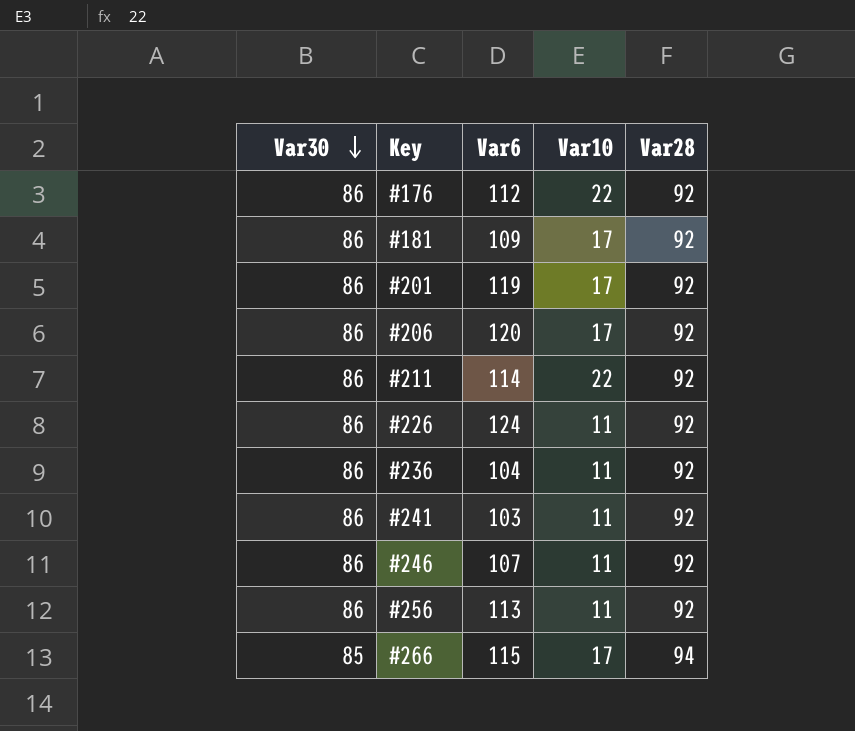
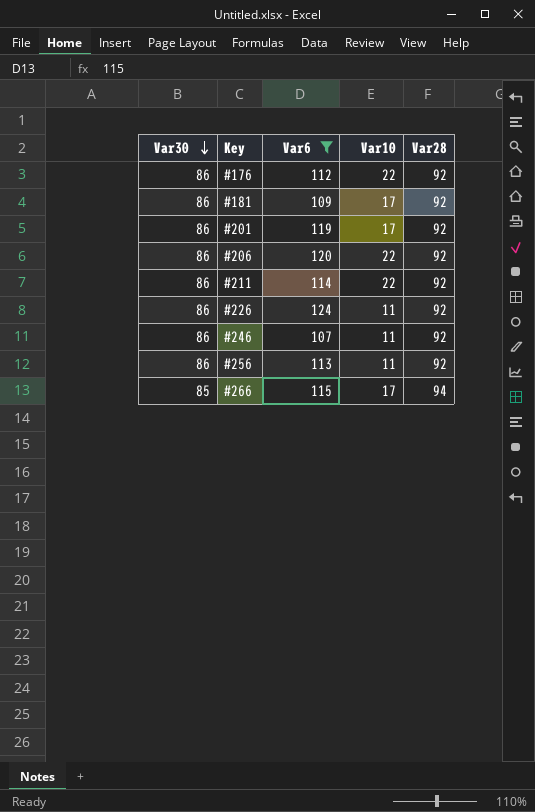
filter: none -> Var6 >= 107
#206 | Var10: 17 -> 22

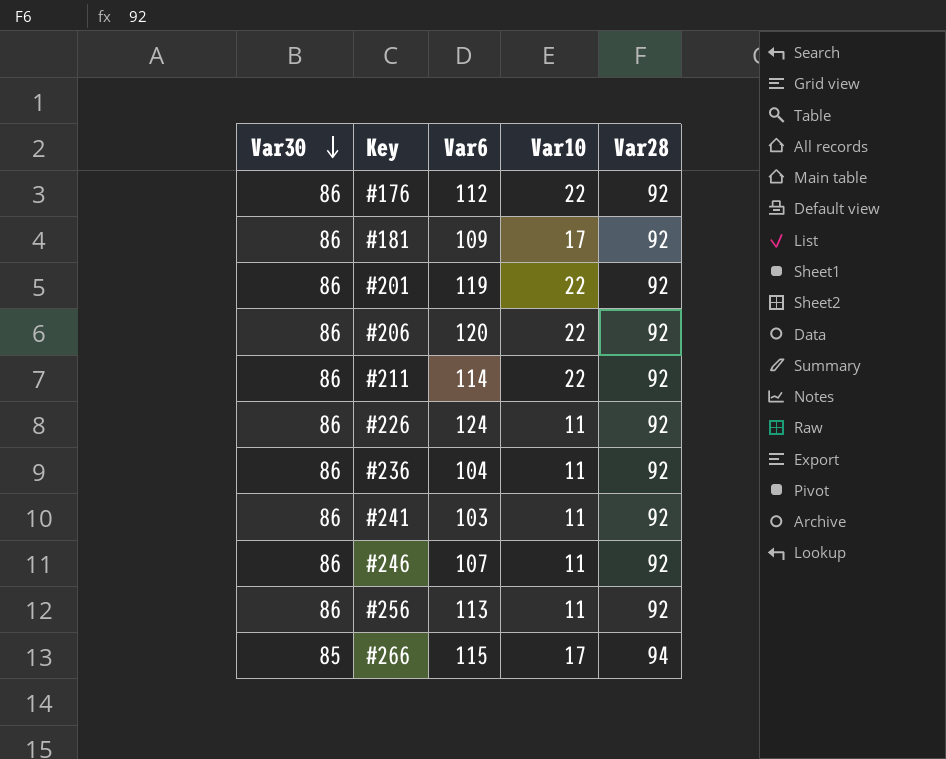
filter: Var6 >= 107 -> none
#201 | Var10: 17 -> 22

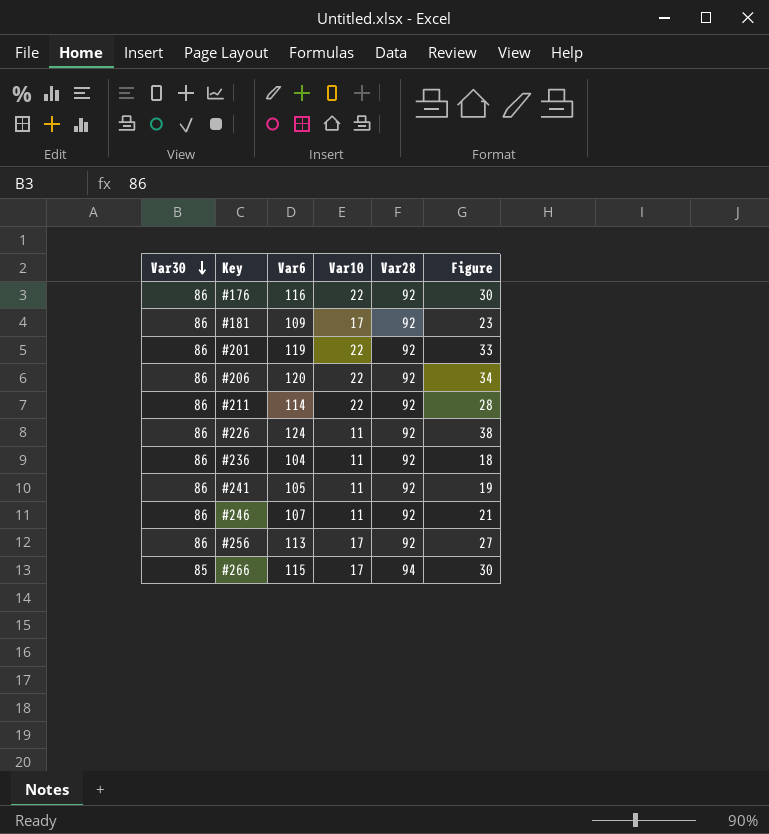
column Figure | formula: none -> [Var6] - [Var30]
#176 | Var6: 112 -> 116
#241 | Var6: 103 -> 105
#256 | Var10: 11 -> 17

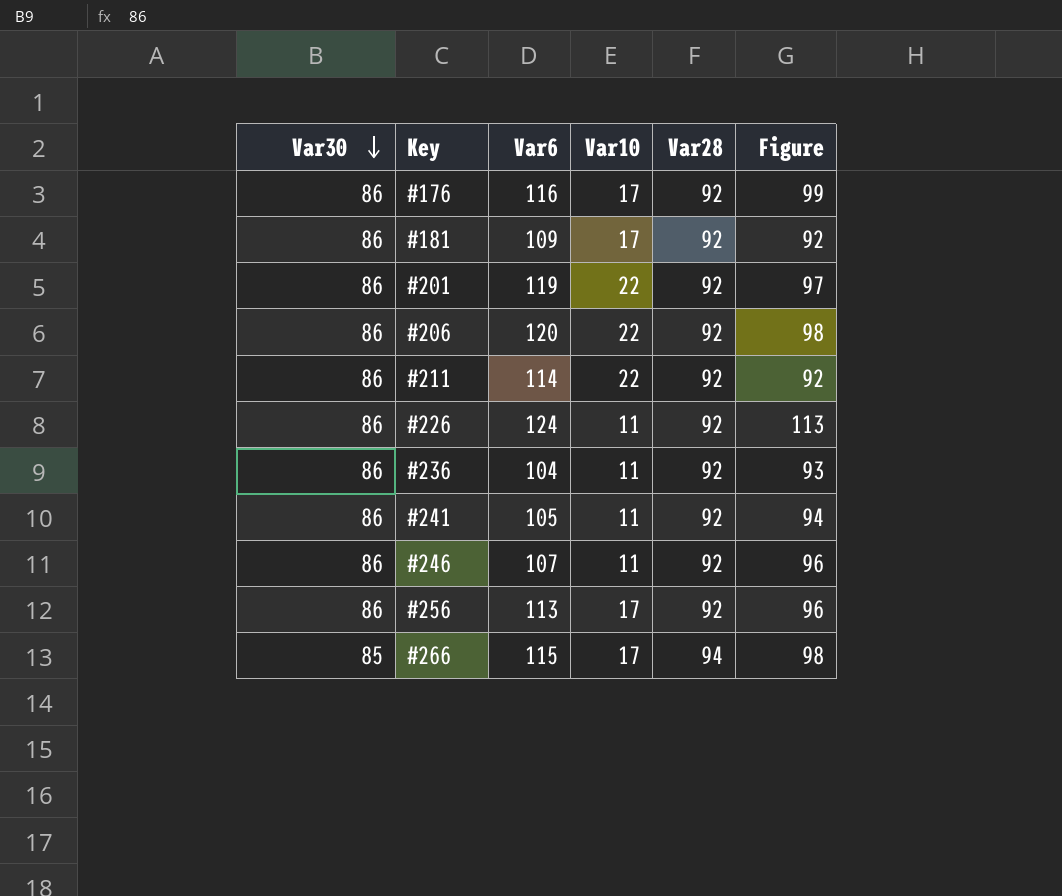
column Figure | formula: [Var6] - [Var30] -> [Var6] - [Var10]
#176 | Var10: 22 -> 17

